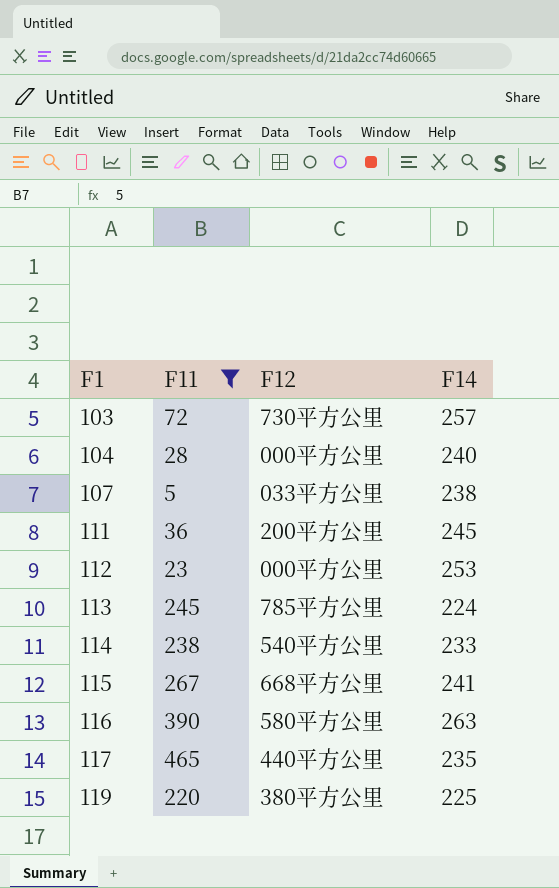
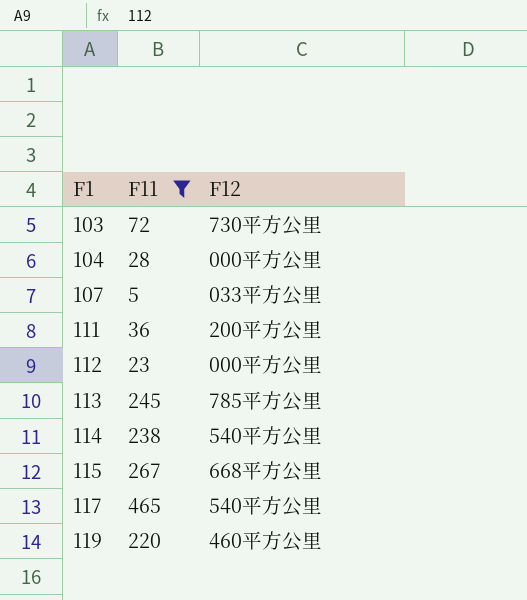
column F14 | position: 4 -> none
row 116: 390 | 580平方公里 | 263 -> none
117 | F12: 440平方公里 -> 540平方公里
119 | F12: 380平方公里 -> 460平方公里

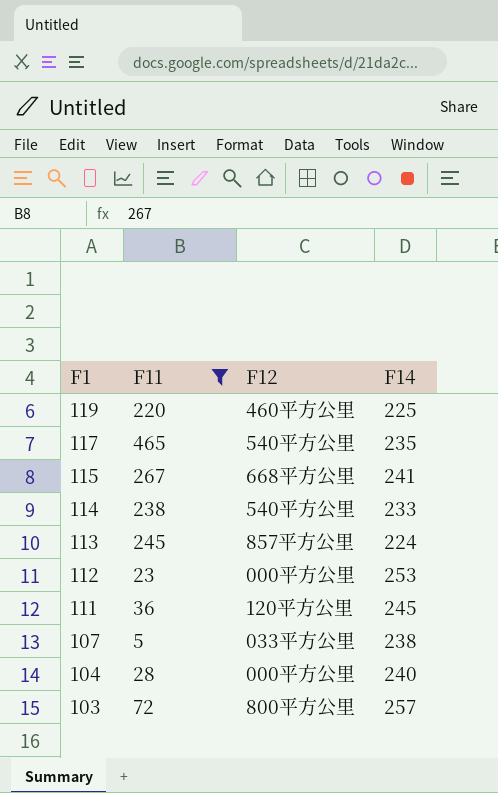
row order: F1 ascending -> F1 descending
column F14 | position: none -> 4
113 | F12: 785平方公里 -> 857平方公里
111 | F12: 200平方公里 -> 120平方公里
103 | F12: 730平方公里 -> 800平方公里

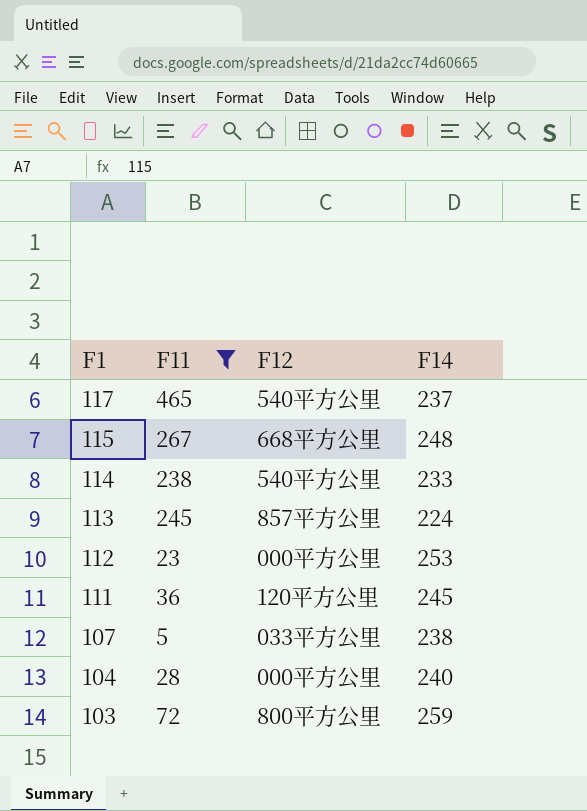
row 119: 220 | 460平方公里 | 225 -> none
117 | F14: 235 -> 237
115 | F14: 241 -> 248
103 | F14: 257 -> 259

